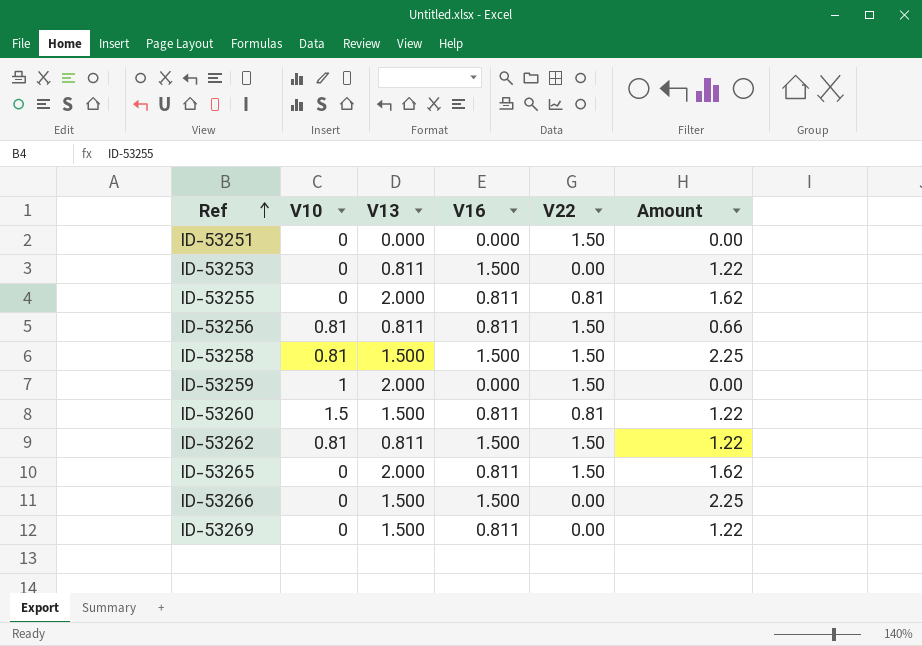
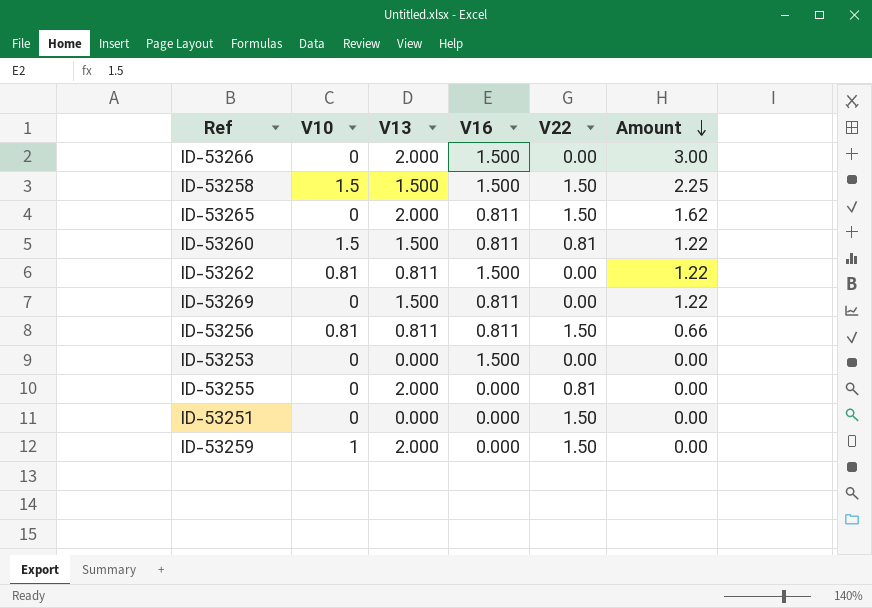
row order: Ref ascending -> Amount descending
ID-53266 | V13: 1.500 -> 2.000
ID-53266 | Amount: 2.25 -> 3.00
ID-53258 | V10: 0.81 -> 1.5
ID-53262 | V22: 1.50 -> 0.00
ID-53253 | V13: 0.811 -> 0.000
ID-53253 | Amount: 1.22 -> 0.00
ID-53255 | V16: 0.811 -> 0.000
ID-53255 | Amount: 1.62 -> 0.00

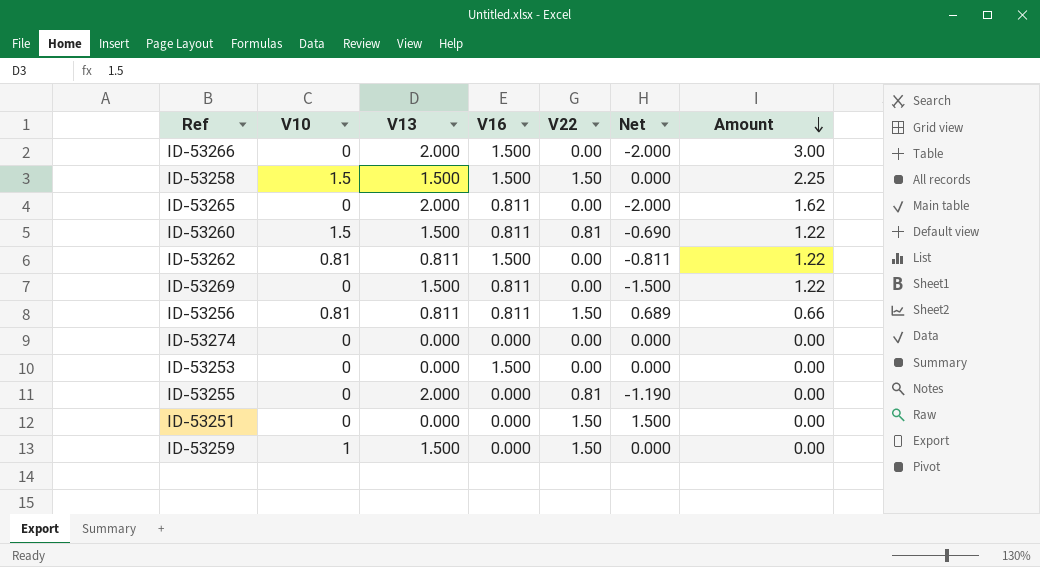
column Net | formula: none -> [V22] - [V13]
ID-53265 | V22: 1.50 -> 0.00
row ID-53274: none -> 0 | 0.000 | 0.000 | 0.00 | 0.000 | 0.00
ID-53259 | V13: 2.000 -> 1.500

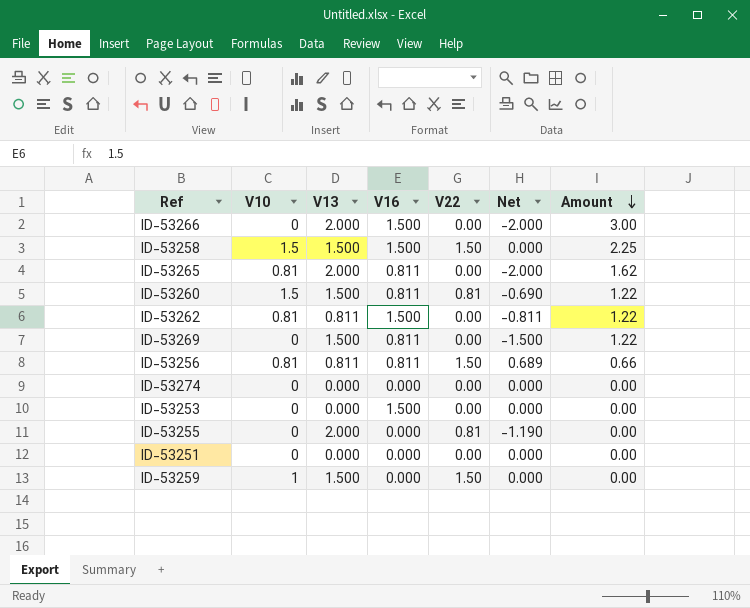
ID-53265 | V10: 0 -> 0.81
ID-53251 | V22: 1.50 -> 0.00
ID-53251 | Net: 1.500 -> 0.000

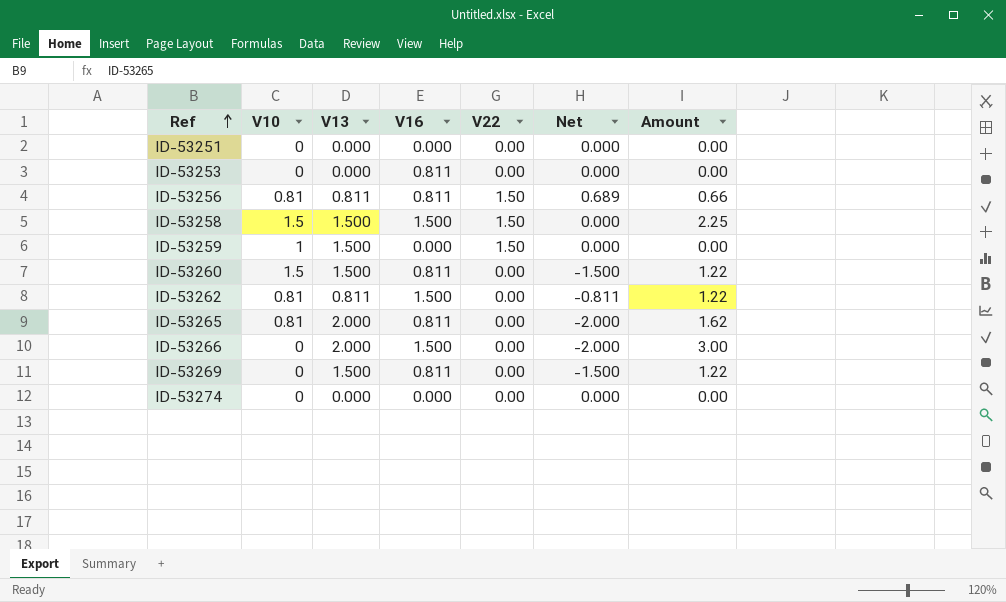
row order: Amount descending -> Ref ascending
row ID-53255: 0 | 2.000 | 0.000 | 0.81 | -1.190 | 0.00 -> none
ID-53253 | V16: 1.500 -> 0.811
ID-53260 | V22: 0.81 -> 0.00
ID-53260 | Net: -0.690 -> -1.500

